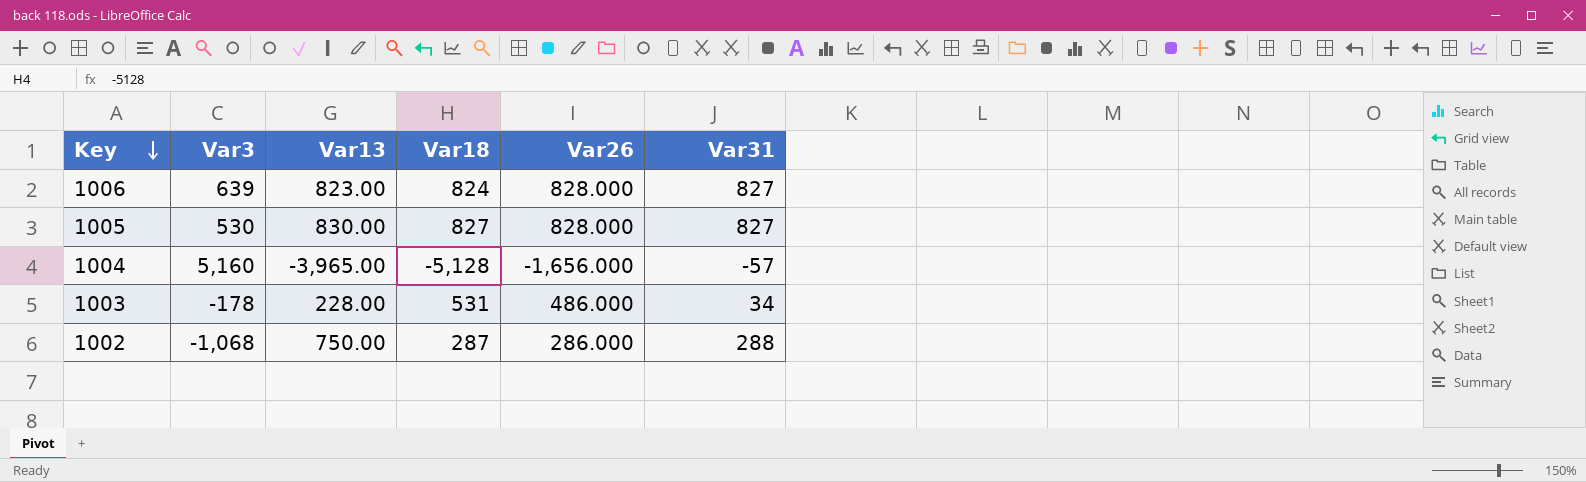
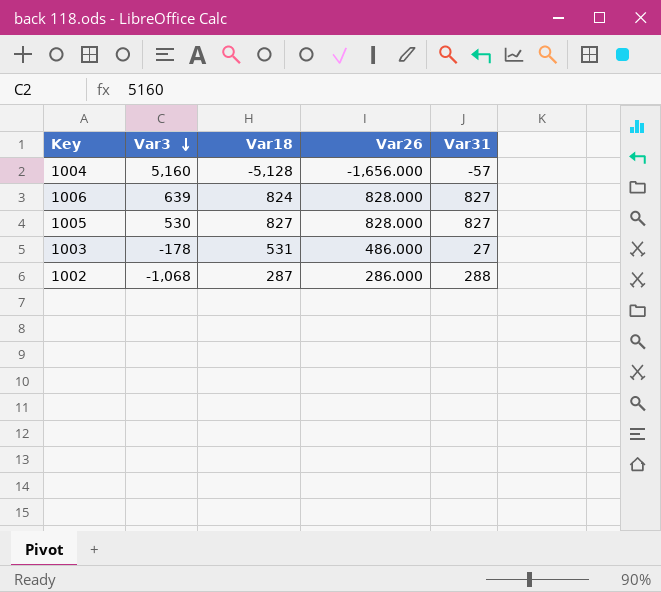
row order: Key descending -> Var3 descending
column Var13 | position: 3 -> none
1003 | Var31: 34 -> 27

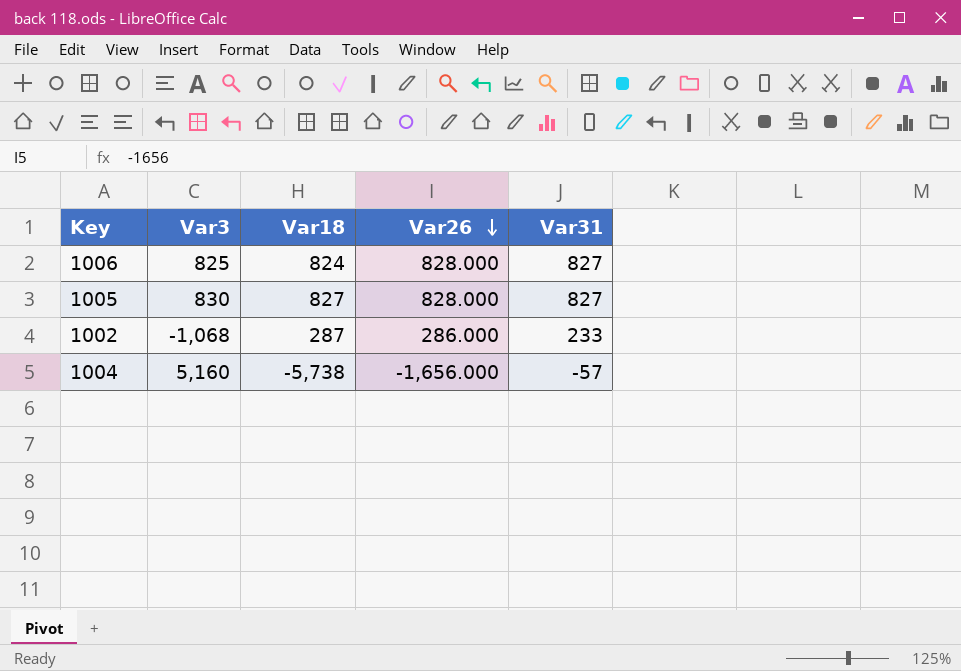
row order: Var3 descending -> Var26 descending
row 1003: -178 | 531 | 486.000 | 27 -> none
1006 | Var3: 639 -> 825
1005 | Var3: 530 -> 830
1002 | Var31: 288 -> 233
1004 | Var18: -5,128 -> -5,738

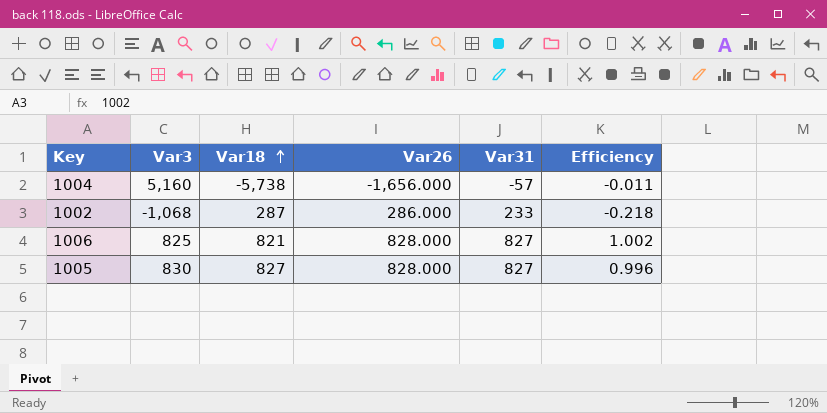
row order: Var26 descending -> Var18 ascending
column Efficiency | formula: none -> [Var31] / [Var3]
1006 | Var18: 824 -> 821

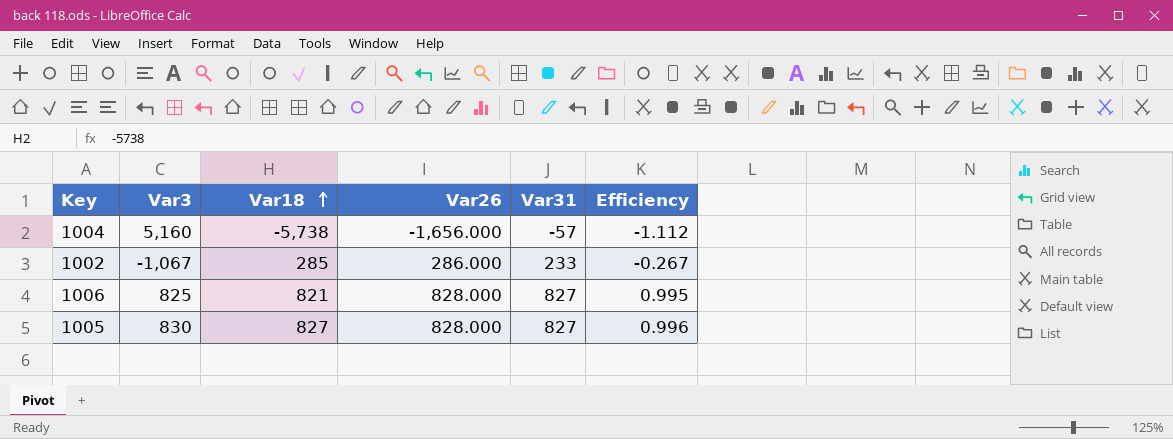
column Efficiency | formula: [Var31] / [Var3] -> [Var18] / [Var3]
1002 | Var3: -1,068 -> -1,067
1002 | Var18: 287 -> 285

